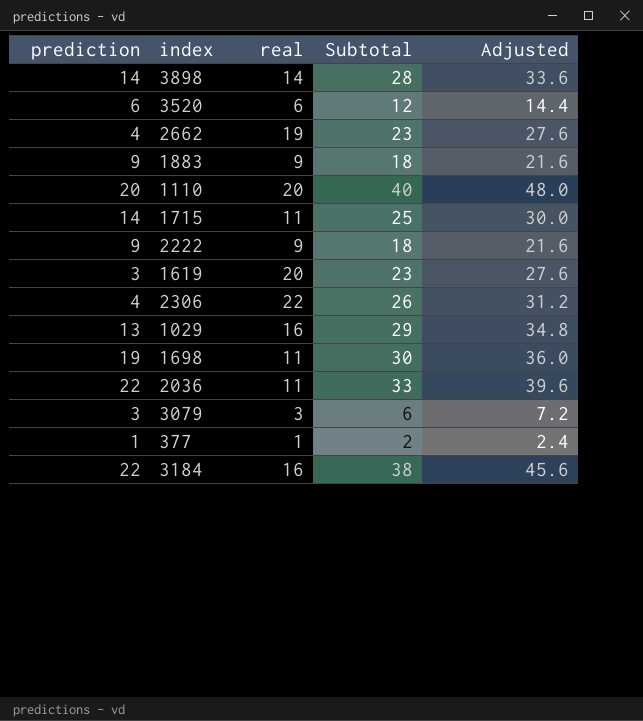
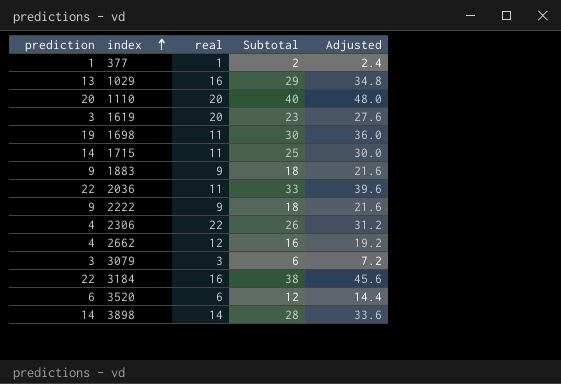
row order: none -> index ascending
2662 | real: 19 -> 12
2662 | Subtotal: 23 -> 16
2662 | Adjusted: 27.6 -> 19.2

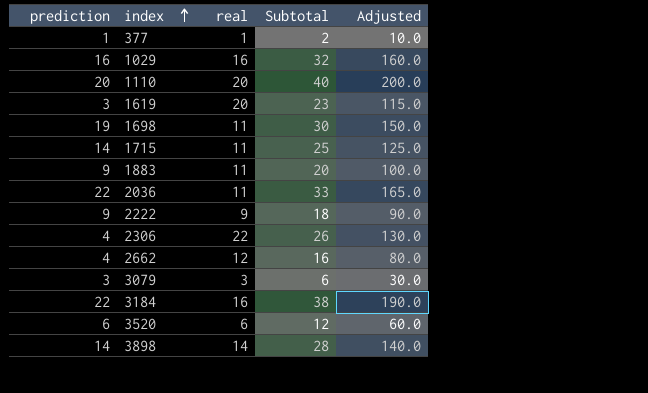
column Adjusted | formula: [Subtotal] * 1.2 -> [Subtotal] * 5
1029 | prediction: 13 -> 16
1029 | Subtotal: 29 -> 32
1883 | real: 9 -> 11
1883 | Subtotal: 18 -> 20

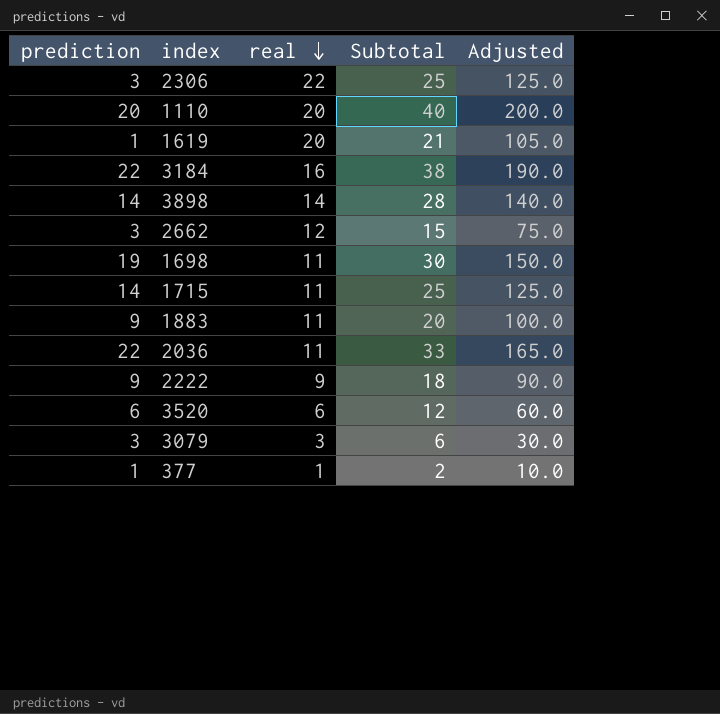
row order: index ascending -> real descending
row 1029: 16 | 16 | 32 | 160.0 -> none
2306 | prediction: 4 -> 3
2306 | Subtotal: 26 -> 25
2306 | Adjusted: 130.0 -> 125.0
1619 | prediction: 3 -> 1
1619 | Subtotal: 23 -> 21
1619 | Adjusted: 115.0 -> 105.0
2662 | prediction: 4 -> 3
2662 | Subtotal: 16 -> 15
2662 | Adjusted: 80.0 -> 75.0

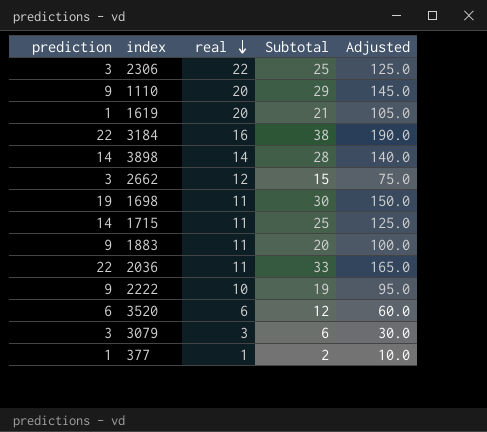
1110 | prediction: 20 -> 9
1110 | Subtotal: 40 -> 29
1110 | Adjusted: 200.0 -> 145.0
2222 | real: 9 -> 10
2222 | Subtotal: 18 -> 19
2222 | Adjusted: 90.0 -> 95.0

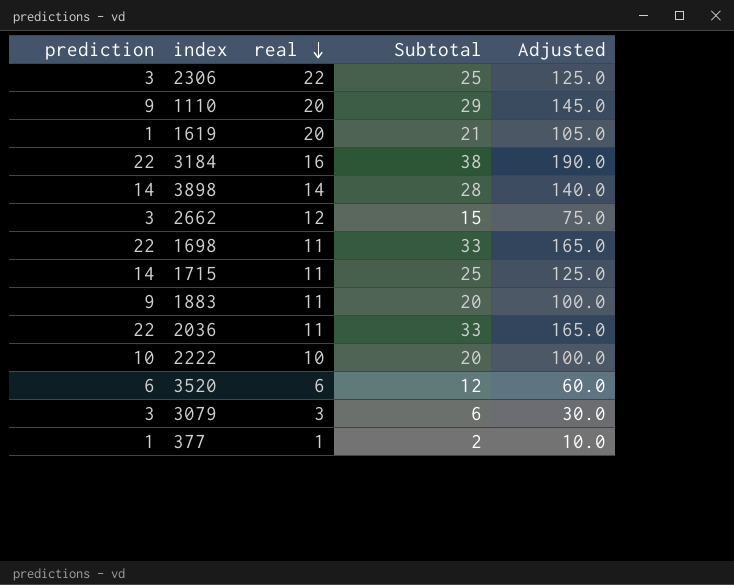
1698 | prediction: 19 -> 22
1698 | Subtotal: 30 -> 33
1698 | Adjusted: 150.0 -> 165.0
2222 | prediction: 9 -> 10
2222 | Subtotal: 19 -> 20
2222 | Adjusted: 95.0 -> 100.0

